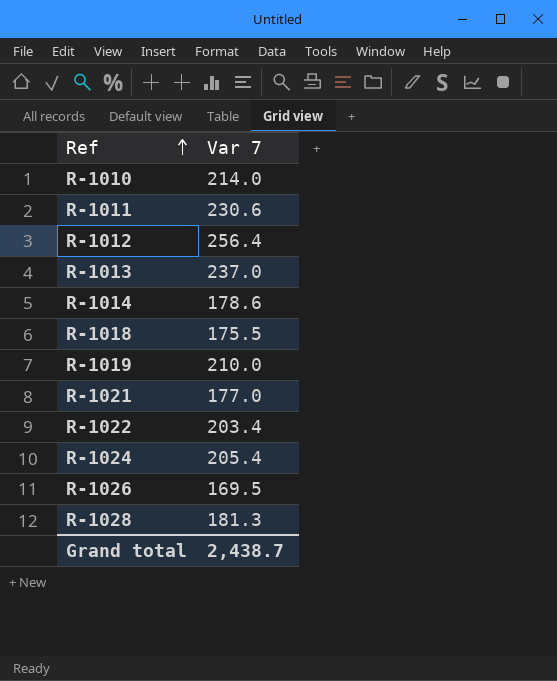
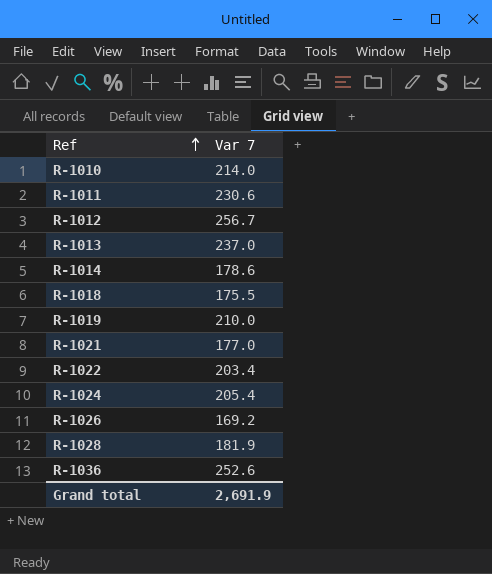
R-1012 | Var 7: 256.4 -> 256.7
R-1026 | Var 7: 169.5 -> 169.2
R-1028 | Var 7: 181.3 -> 181.9
row R-1036: none -> 252.6
Grand total | Var 7: 2,438.7 -> 2,691.9

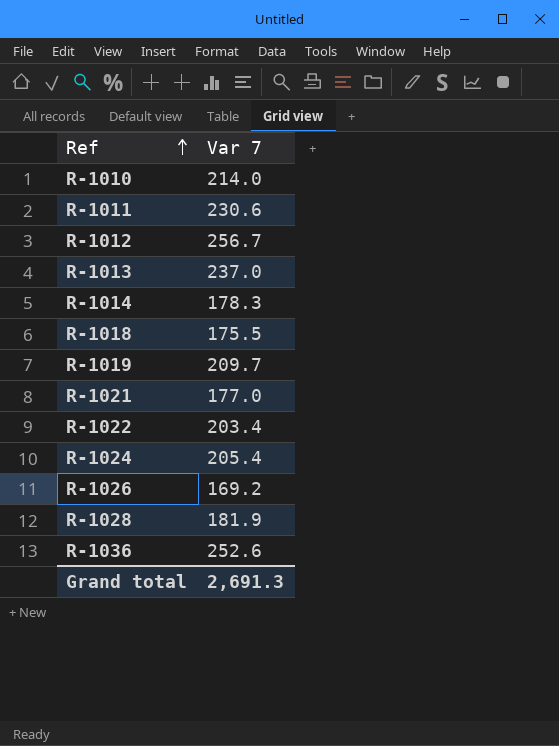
R-1014 | Var 7: 178.6 -> 178.3
R-1019 | Var 7: 210.0 -> 209.7
Grand total | Var 7: 2,691.9 -> 2,691.3

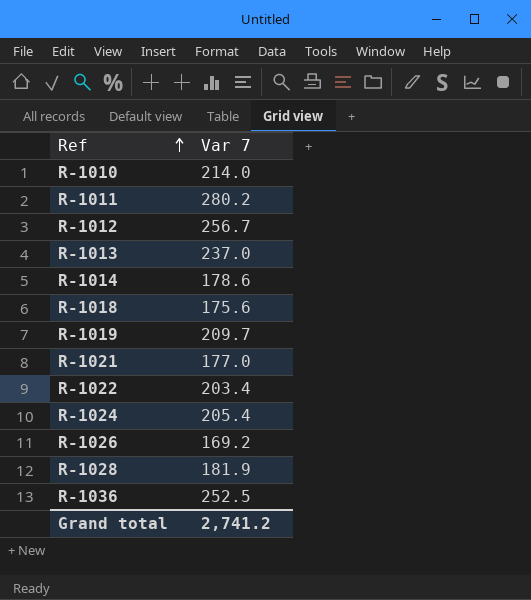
R-1011 | Var 7: 230.6 -> 280.2
R-1014 | Var 7: 178.3 -> 178.6
R-1018 | Var 7: 175.5 -> 175.6
R-1036 | Var 7: 252.6 -> 252.5
Grand total | Var 7: 2,691.3 -> 2,741.2

